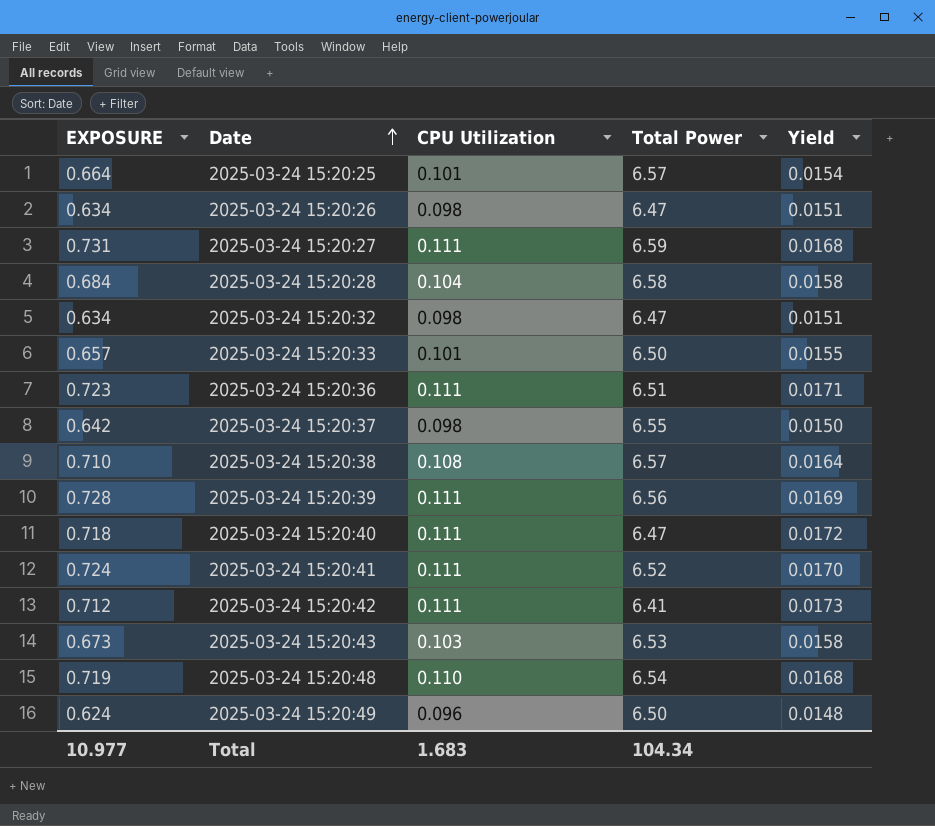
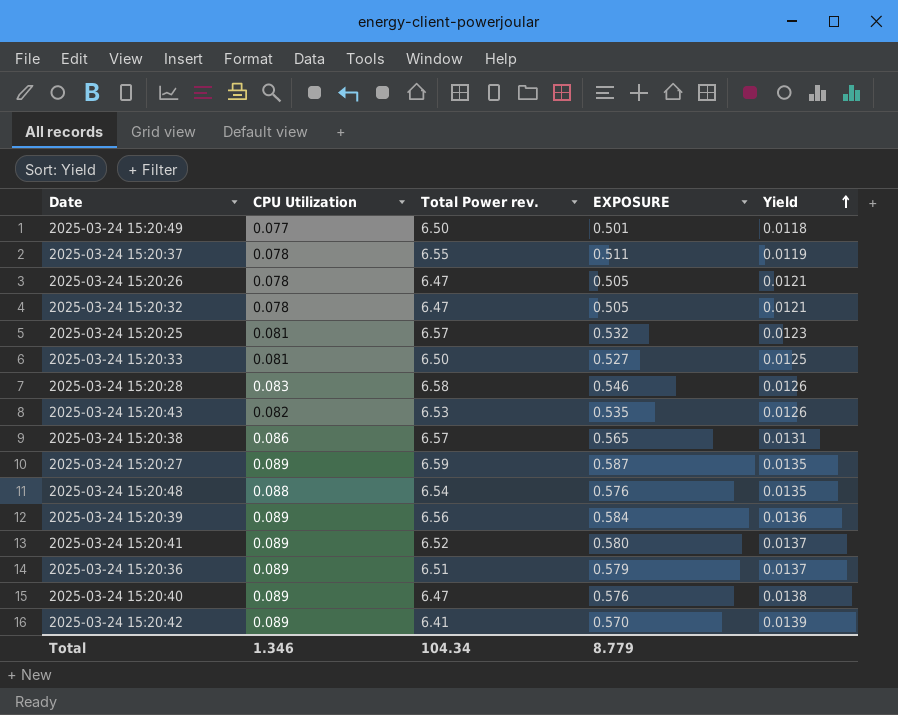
row order: Date ascending -> Yield ascending
column name: Total Power -> Total Power rev.
column EXPOSURE | position: 1 -> 4
2025-03-24 15:20:49 | CPU Utilization: 0.096 -> 0.077
2025-03-24 15:20:49 | EXPOSURE: 0.624 -> 0.501
2025-03-24 15:20:49 | Yield: 0.0148 -> 0.0118
2025-03-24 15:20:37 | CPU Utilization: 0.098 -> 0.078
2025-03-24 15:20:37 | EXPOSURE: 0.642 -> 0.511
2025-03-24 15:20:37 | Yield: 0.0150 -> 0.0119
2025-03-24 15:20:26 | CPU Utilization: 0.098 -> 0.078
2025-03-24 15:20:26 | EXPOSURE: 0.634 -> 0.505
2025-03-24 15:20:26 | Yield: 0.0151 -> 0.0121
2025-03-24 15:20:32 | CPU Utilization: 0.098 -> 0.078
2025-03-24 15:20:32 | EXPOSURE: 0.634 -> 0.505
2025-03-24 15:20:32 | Yield: 0.0151 -> 0.0121
2025-03-24 15:20:25 | CPU Utilization: 0.101 -> 0.081
2025-03-24 15:20:25 | EXPOSURE: 0.664 -> 0.532
2025-03-24 15:20:25 | Yield: 0.0154 -> 0.0123
2025-03-24 15:20:33 | CPU Utilization: 0.101 -> 0.081
2025-03-24 15:20:33 | EXPOSURE: 0.657 -> 0.527
2025-03-24 15:20:33 | Yield: 0.0155 -> 0.0125
2025-03-24 15:20:28 | CPU Utilization: 0.104 -> 0.083
2025-03-24 15:20:28 | EXPOSURE: 0.684 -> 0.546
2025-03-24 15:20:28 | Yield: 0.0158 -> 0.0126
2025-03-24 15:20:43 | CPU Utilization: 0.103 -> 0.082
2025-03-24 15:20:43 | EXPOSURE: 0.673 -> 0.535
2025-03-24 15:20:43 | Yield: 0.0158 -> 0.0126
2025-03-24 15:20:38 | CPU Utilization: 0.108 -> 0.086
2025-03-24 15:20:38 | EXPOSURE: 0.710 -> 0.565
2025-03-24 15:20:38 | Yield: 0.0164 -> 0.0131
2025-03-24 15:20:27 | CPU Utilization: 0.111 -> 0.089
2025-03-24 15:20:27 | EXPOSURE: 0.731 -> 0.587
2025-03-24 15:20:27 | Yield: 0.0168 -> 0.0135
2025-03-24 15:20:48 | CPU Utilization: 0.110 -> 0.088
2025-03-24 15:20:48 | EXPOSURE: 0.719 -> 0.576
2025-03-24 15:20:48 | Yield: 0.0168 -> 0.0135
2025-03-24 15:20:39 | CPU Utilization: 0.111 -> 0.089
2025-03-24 15:20:39 | EXPOSURE: 0.728 -> 0.584
2025-03-24 15:20:39 | Yield: 0.0169 -> 0.0136
2025-03-24 15:20:41 | CPU Utilization: 0.111 -> 0.089
2025-03-24 15:20:41 | EXPOSURE: 0.724 -> 0.580
2025-03-24 15:20:41 | Yield: 0.0170 -> 0.0137
2025-03-24 15:20:36 | CPU Utilization: 0.111 -> 0.089
2025-03-24 15:20:36 | EXPOSURE: 0.723 -> 0.579
2025-03-24 15:20:36 | Yield: 0.0171 -> 0.0137
2025-03-24 15:20:40 | CPU Utilization: 0.111 -> 0.089
2025-03-24 15:20:40 | EXPOSURE: 0.718 -> 0.576
2025-03-24 15:20:40 | Yield: 0.0172 -> 0.0138
2025-03-24 15:20:42 | CPU Utilization: 0.111 -> 0.089
2025-03-24 15:20:42 | EXPOSURE: 0.712 -> 0.570
2025-03-24 15:20:42 | Yield: 0.0173 -> 0.0139
Total | CPU Utilization: 1.683 -> 1.346
Total | EXPOSURE: 10.977 -> 8.779

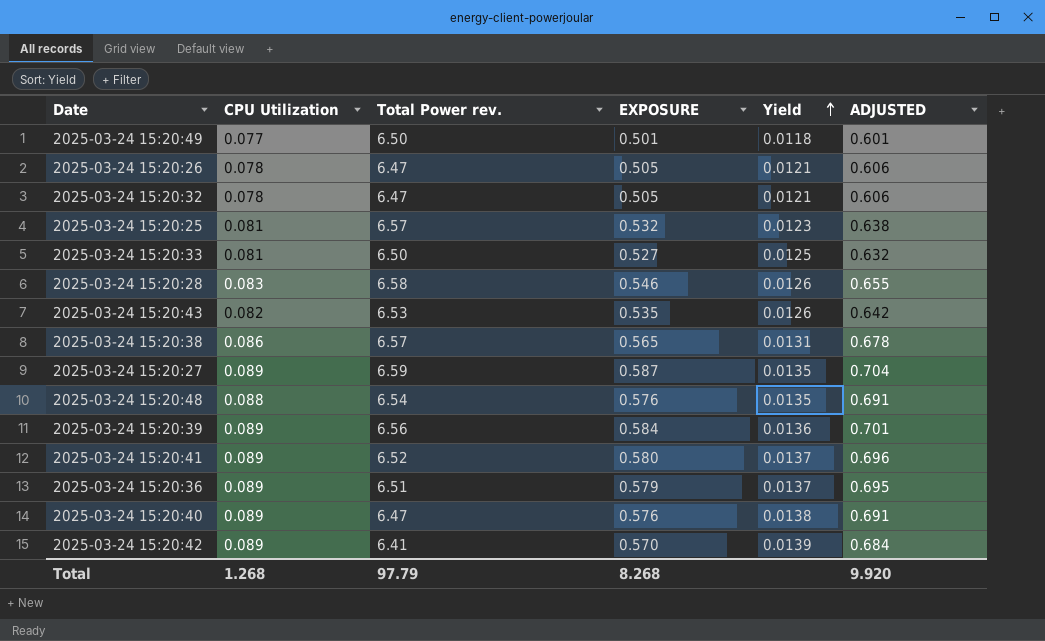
column ADJUSTED | formula: none -> [EXPOSURE] * 1.2
row 2025-03-24 15:20:37: 0.078 | 6.55 | 0.511 | 0.0119 -> none
Total | CPU Utilization: 1.346 -> 1.268
Total | Total Power rev.: 104.34 -> 97.79
Total | EXPOSURE: 8.779 -> 8.268

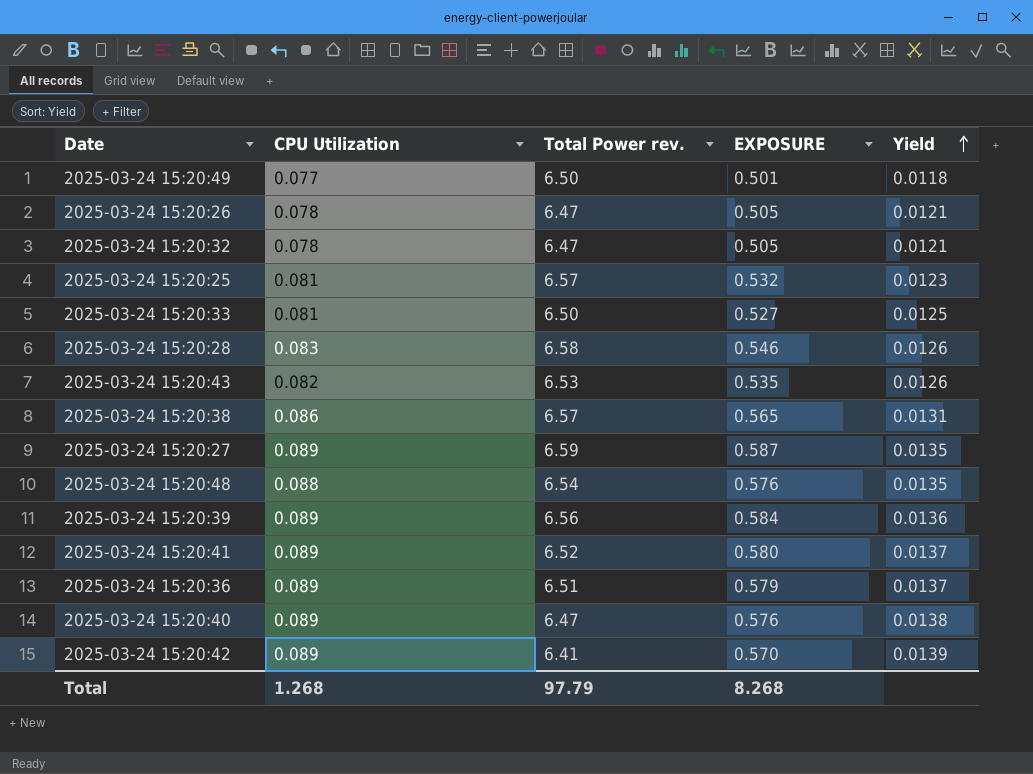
column ADJUSTED | formula: [EXPOSURE] * 1.2 -> none

